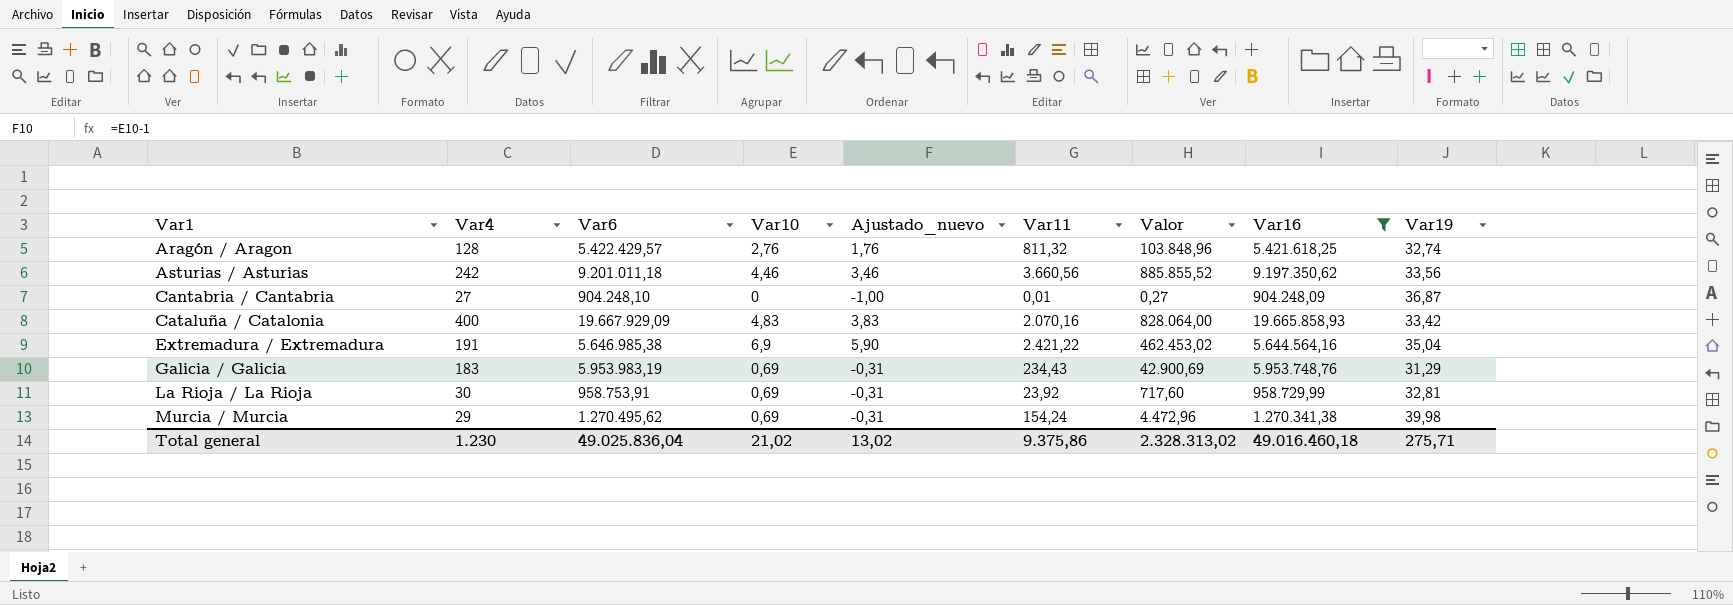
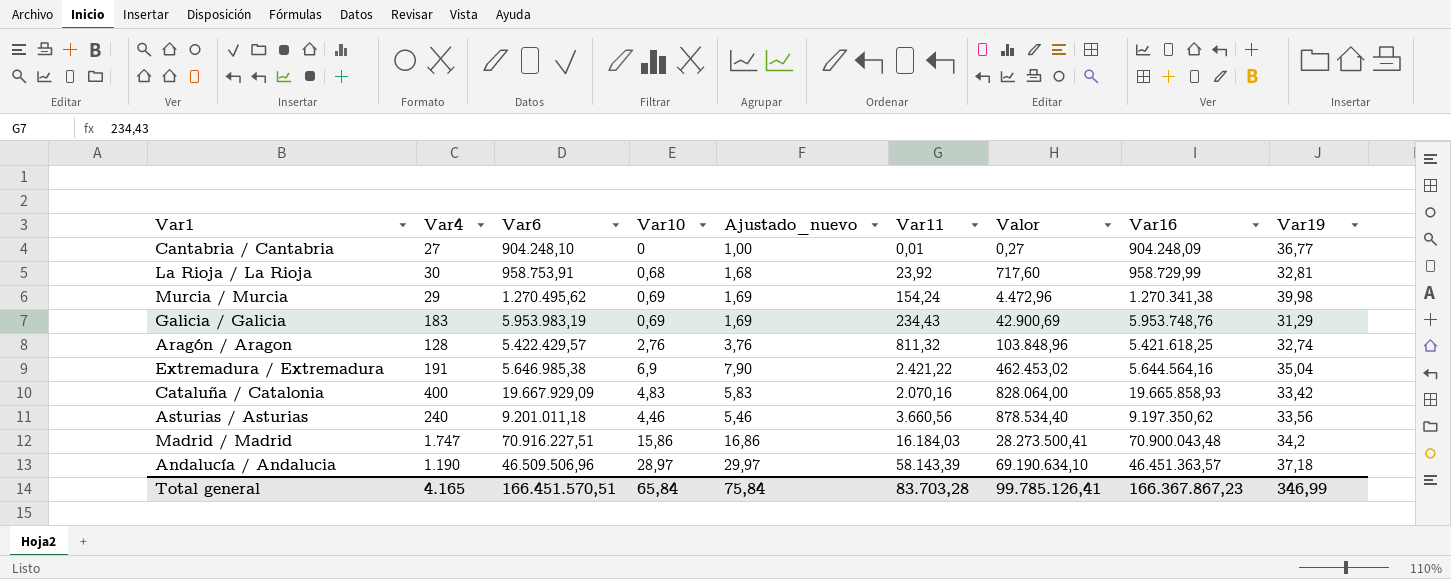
filter: Var16 <= 19.665.858,93 -> none
row order: Var1 ascending -> Valor ascending
column Ajustado_nuevo | formula: [Var10] - 1 -> [Var10] + 1
Cantabria / Cantabria | Var19: 36,87 -> 36,77
La Rioja / La Rioja | Var10: 0,69 -> 0,68
Asturias / Asturias | Var4: 242 -> 240
Asturias / Asturias | Valor: 885.855,52 -> 878.534,40
Total general | Var4: 1.230 -> 4.165
Total general | Var6: 49.025.836,04 -> 166.451.570,51
Total general | Var10: 21,02 -> 65,84
Total general | Ajustado_nuevo: 13,02 -> 75,84
Total general | Var11: 9.375,86 -> 83.703,28
Total general | Valor: 2.328.313,02 -> 99.785.126,41
Total general | Var16: 49.016.460,18 -> 166.367.867,23
Total general | Var19: 275,71 -> 346,99

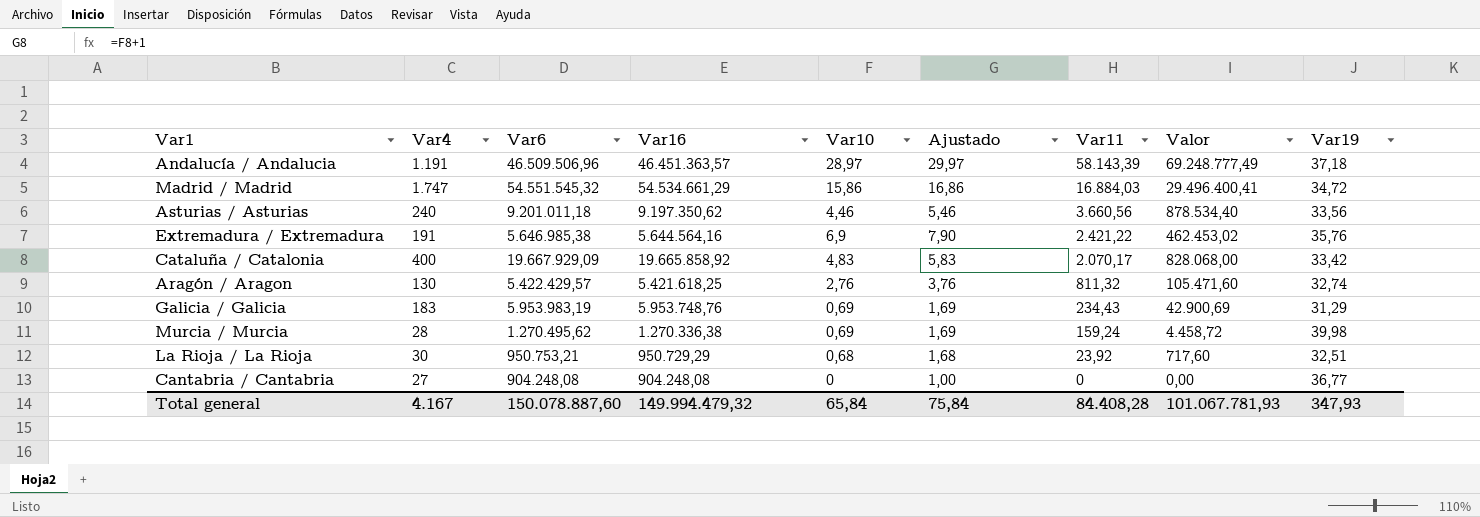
row order: Valor ascending -> Var11 descending
column Var16 | position: 8 -> 4
column name: Ajustado_nuevo -> Ajustado
Andalucía / Andalucia | Var4: 1.190 -> 1.191
Andalucía / Andalucia | Valor: 69.190.634,10 -> 69.248.777,49
Madrid / Madrid | Var6: 70.916.227,51 -> 54.551.545,32
Madrid / Madrid | Var16: 70.900.043,48 -> 54.534.661,29
Madrid / Madrid | Var11: 16.184,03 -> 16.884,03
Madrid / Madrid | Valor: 28.273.500,41 -> 29.496.400,41
Madrid / Madrid | Var19: 34,2 -> 34,72
Extremadura / Extremadura | Var19: 35,04 -> 35,76
Cataluña / Catalonia | Var16: 19.665.858,93 -> 19.665.858,92
Cataluña / Catalonia | Var11: 2.070,16 -> 2.070,17
Cataluña / Catalonia | Valor: 828.064,00 -> 828.068,00
Aragón / Aragon | Var4: 128 -> 130
Aragón / Aragon | Valor: 103.848,96 -> 105.471,60
Murcia / Murcia | Var4: 29 -> 28
Murcia / Murcia | Var16: 1.270.341,38 -> 1.270.336,38
Murcia / Murcia | Var11: 154,24 -> 159,24
Murcia / Murcia | Valor: 4.472,96 -> 4.458,72
La Rioja / La Rioja | Var6: 958.753,91 -> 950.753,21
La Rioja / La Rioja | Var16: 958.729,99 -> 950.729,29
La Rioja / La Rioja | Var19: 32,81 -> 32,51
Cantabria / Cantabria | Var6: 904.248,10 -> 904.248,08
Cantabria / Cantabria | Var16: 904.248,09 -> 904.248,08
Cantabria / Cantabria | Var11: 0,01 -> 0
Cantabria / Cantabria | Valor: 0,27 -> 0,00
Total general | Var4: 4.165 -> 4.167
Total general | Var6: 166.451.570,51 -> 150.078.887,60
Total general | Var16: 166.367.867,23 -> 149.994.479,32
Total general | Var11: 83.703,28 -> 84.408,28
Total general | Valor: 99.785.126,41 -> 101.067.781,93
Total general | Var19: 346,99 -> 347,93

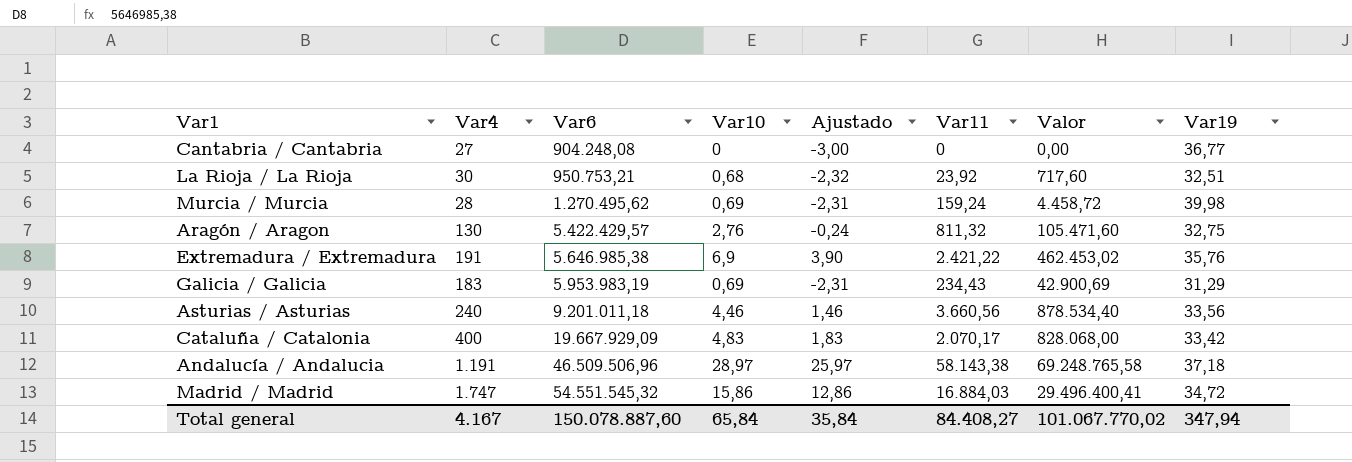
row order: Var11 descending -> Var6 ascending
column Var16 | formula: [Var6] - [Var11] -> none
column Ajustado | formula: [Var10] + 1 -> [Var10] - 3
Aragón / Aragon | Var19: 32,74 -> 32,75
Andalucía / Andalucia | Var11: 58.143,39 -> 58.143,38
Andalucía / Andalucia | Valor: 69.248.777,49 -> 69.248.765,58
Total general | Ajustado: 75,84 -> 35,84
Total general | Var11: 84.408,28 -> 84.408,27
Total general | Valor: 101.067.781,93 -> 101.067.770,02
Total general | Var19: 347,93 -> 347,94

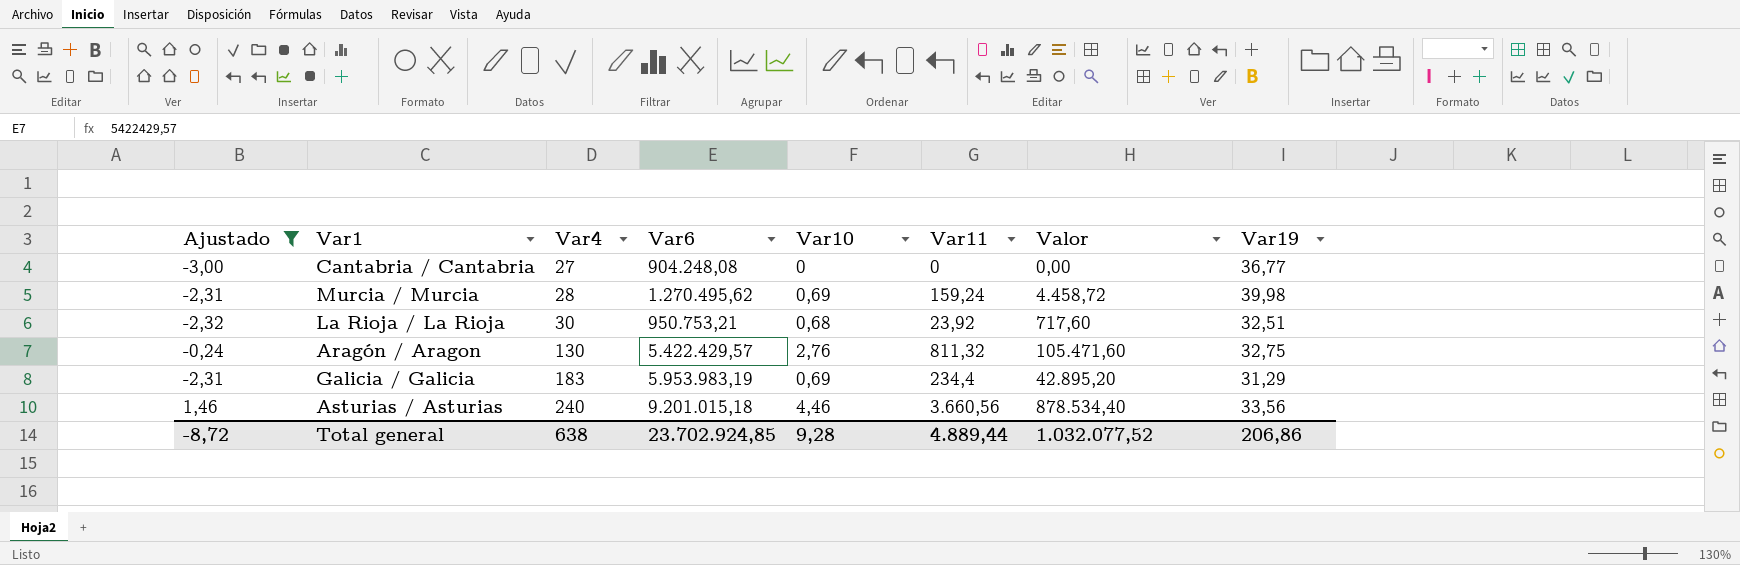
filter: none -> Ajustado <= 1,46
row order: Var6 ascending -> Var4 ascending
column Ajustado | position: 5 -> 1
Galicia / Galicia | Var11: 234,43 -> 234,4
Galicia / Galicia | Valor: 42.900,69 -> 42.895,20
Asturias / Asturias | Var6: 9.201.011,18 -> 9.201.015,18
Total general | Ajustado: 35,84 -> -8,72
Total general | Var4: 4.167 -> 638
Total general | Var6: 150.078.887,60 -> 23.702.924,85
Total general | Var10: 65,84 -> 9,28
Total general | Var11: 84.408,27 -> 4.889,44
Total general | Valor: 101.067.770,02 -> 1.032.077,52
Total general | Var19: 347,94 -> 206,86

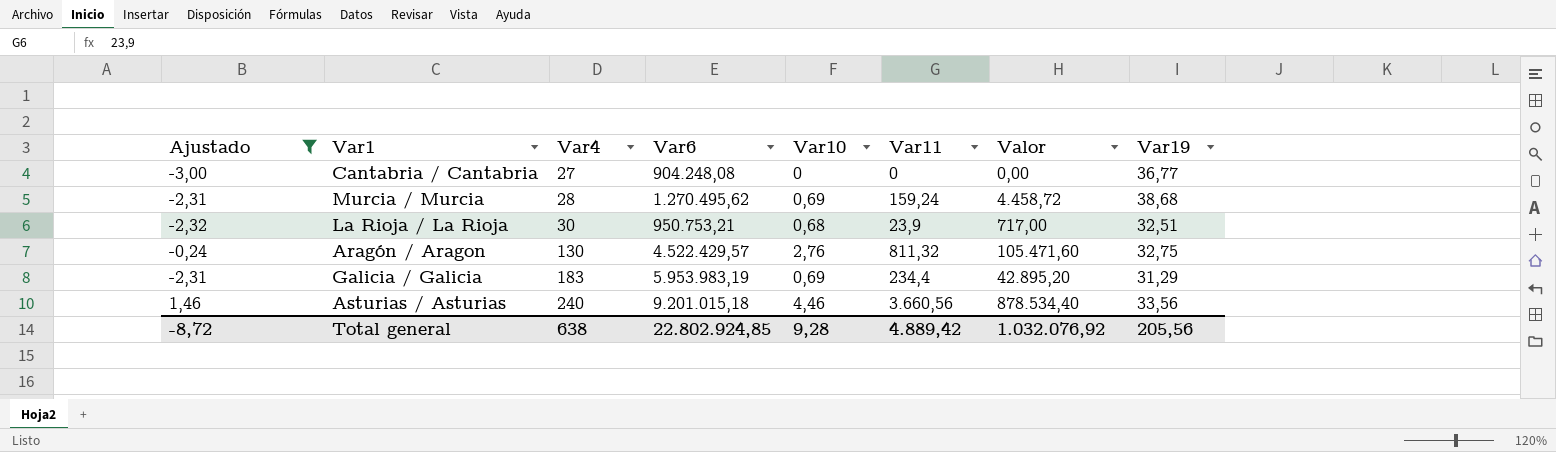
Murcia / Murcia | Var19: 39,98 -> 38,68
La Rioja / La Rioja | Var11: 23,92 -> 23,9
La Rioja / La Rioja | Valor: 717,60 -> 717,00
Aragón / Aragon | Var6: 5.422.429,57 -> 4.522.429,57
Total general | Var6: 23.702.924,85 -> 22.802.924,85
Total general | Var11: 4.889,44 -> 4.889,42
Total general | Valor: 1.032.077,52 -> 1.032.076,92
Total general | Var19: 206,86 -> 205,56

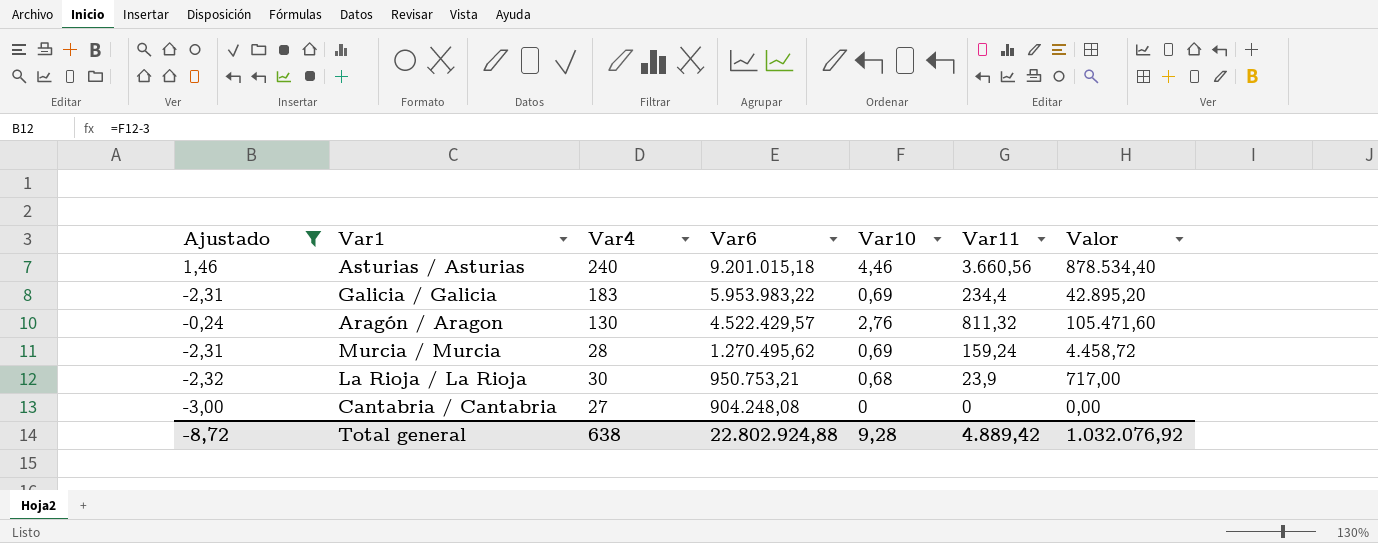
row order: Var4 ascending -> Var6 descending
column Var19 | position: 8 -> none
Galicia / Galicia | Var6: 5.953.983,19 -> 5.953.983,22
Total general | Var6: 22.802.924,85 -> 22.802.924,88

